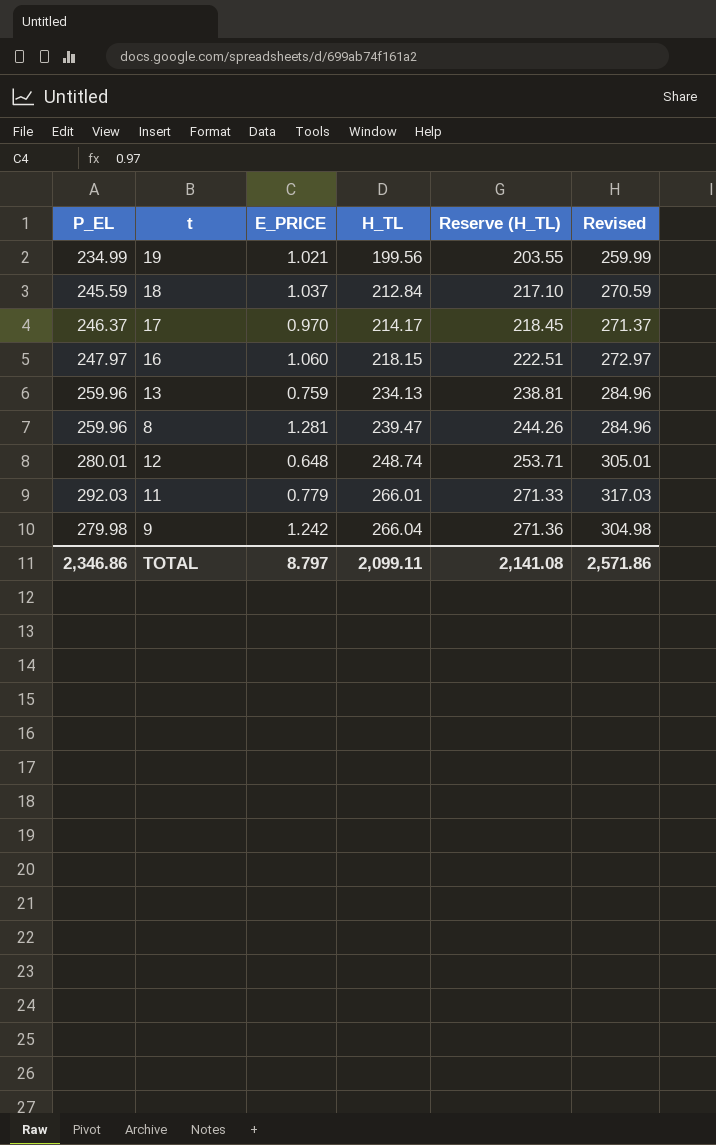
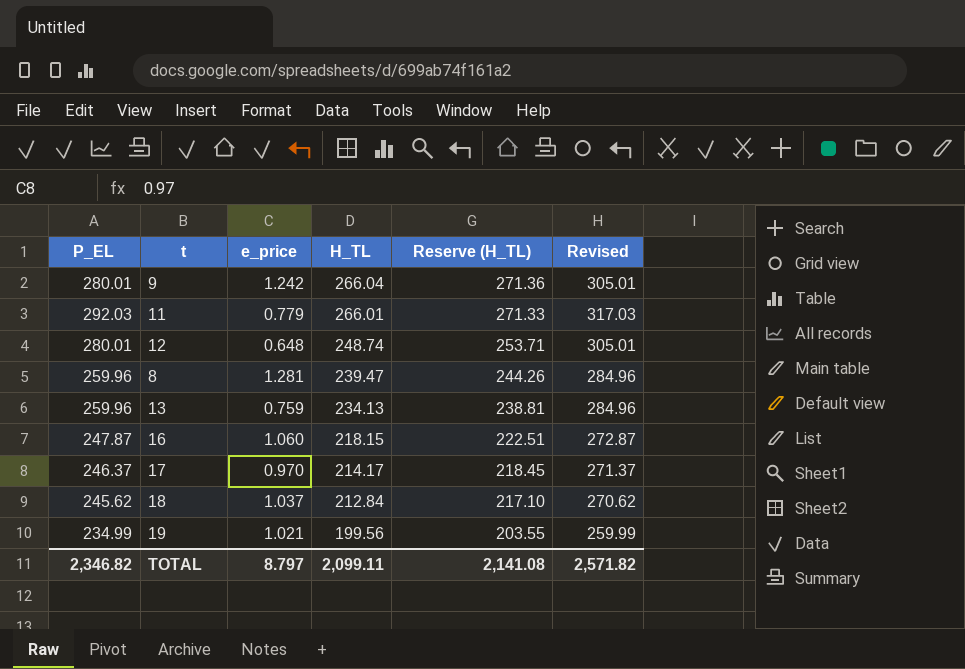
row order: H_TL ascending -> H_TL descending
column name: E_PRICE -> e_price
9 | P_EL: 279.98 -> 280.01
9 | Revised: 304.98 -> 305.01
16 | P_EL: 247.97 -> 247.87
16 | Revised: 272.97 -> 272.87
18 | P_EL: 245.59 -> 245.62
18 | Revised: 270.59 -> 270.62
TOTAL | P_EL: 2,346.86 -> 2,346.82
TOTAL | Revised: 2,571.86 -> 2,571.82

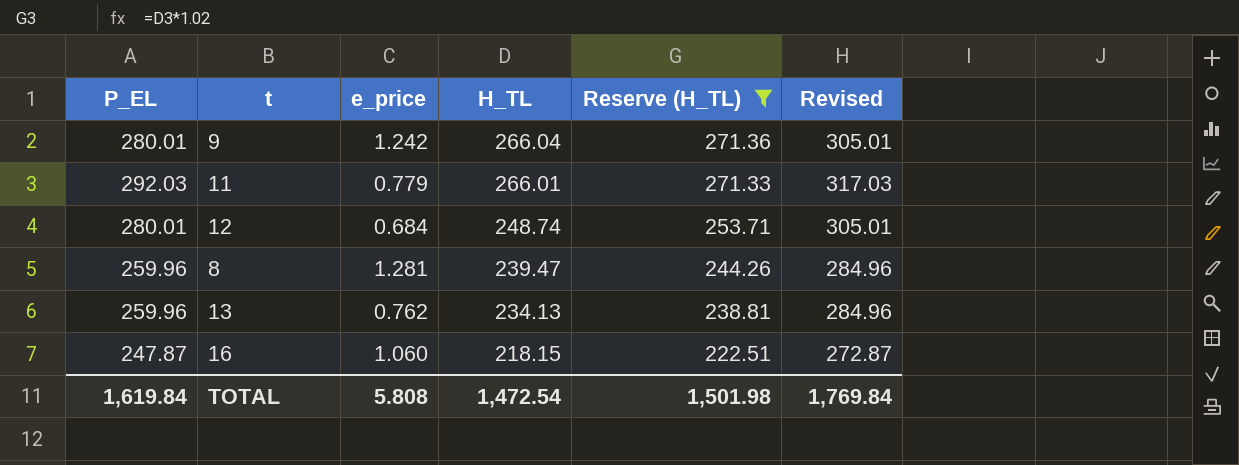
filter: none -> Reserve (H_TL) >= 222.51
12 | e_price: 0.648 -> 0.684
13 | e_price: 0.759 -> 0.762
TOTAL | P_EL: 2,346.82 -> 1,619.84
TOTAL | e_price: 8.797 -> 5.808
TOTAL | H_TL: 2,099.11 -> 1,472.54
TOTAL | Reserve (H_TL): 2,141.08 -> 1,501.98
TOTAL | Revised: 2,571.82 -> 1,769.84

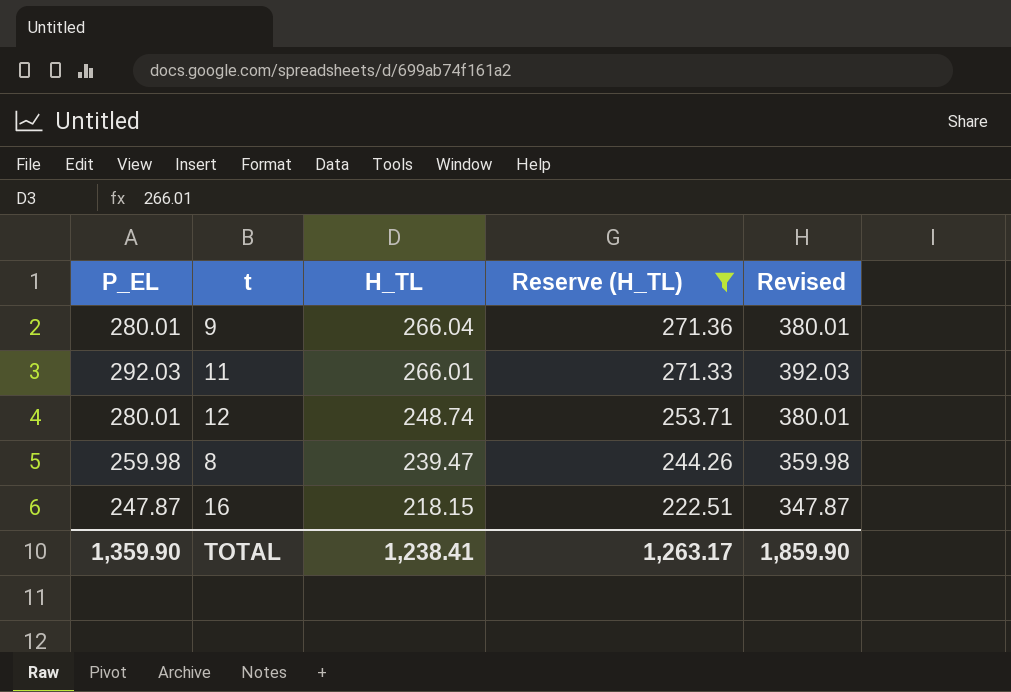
column e_price | position: 3 -> none
column Revised | formula: [P_EL] + 25 -> [P_EL] + 100
row 13: 259.96 | 0.762 | 234.13 | 238.81 | 284.96 -> none
8 | P_EL: 259.96 -> 259.98
TOTAL | P_EL: 1,619.84 -> 1,359.90
TOTAL | H_TL: 1,472.54 -> 1,238.41
TOTAL | Reserve (H_TL): 1,501.98 -> 1,263.17
TOTAL | Revised: 1,769.84 -> 1,859.90

